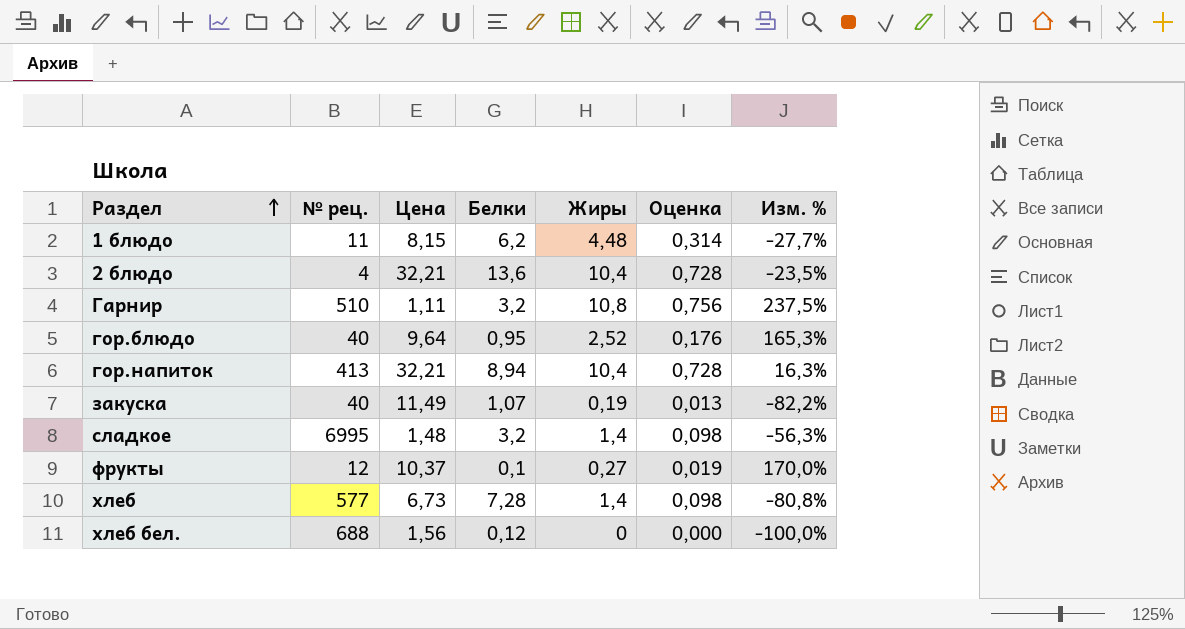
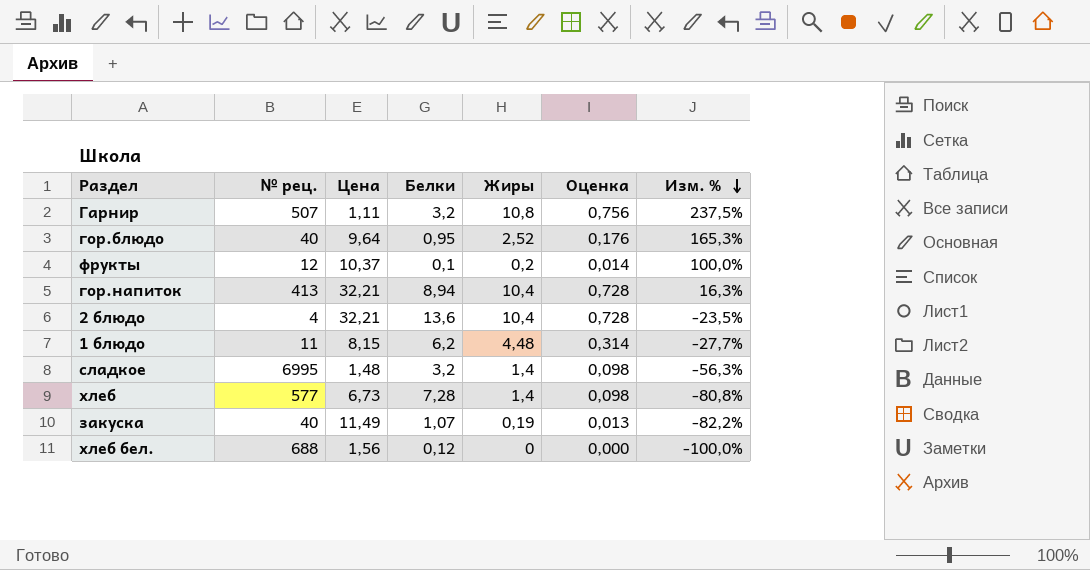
row order: Раздел ascending -> Изм. % descending
Гарнир | № рец.: 510 -> 507
фрукты | Жиры: 0,27 -> 0,2
фрукты | Оценка: 0,019 -> 0,014
фрукты | Изм. %: 170,0% -> 100,0%

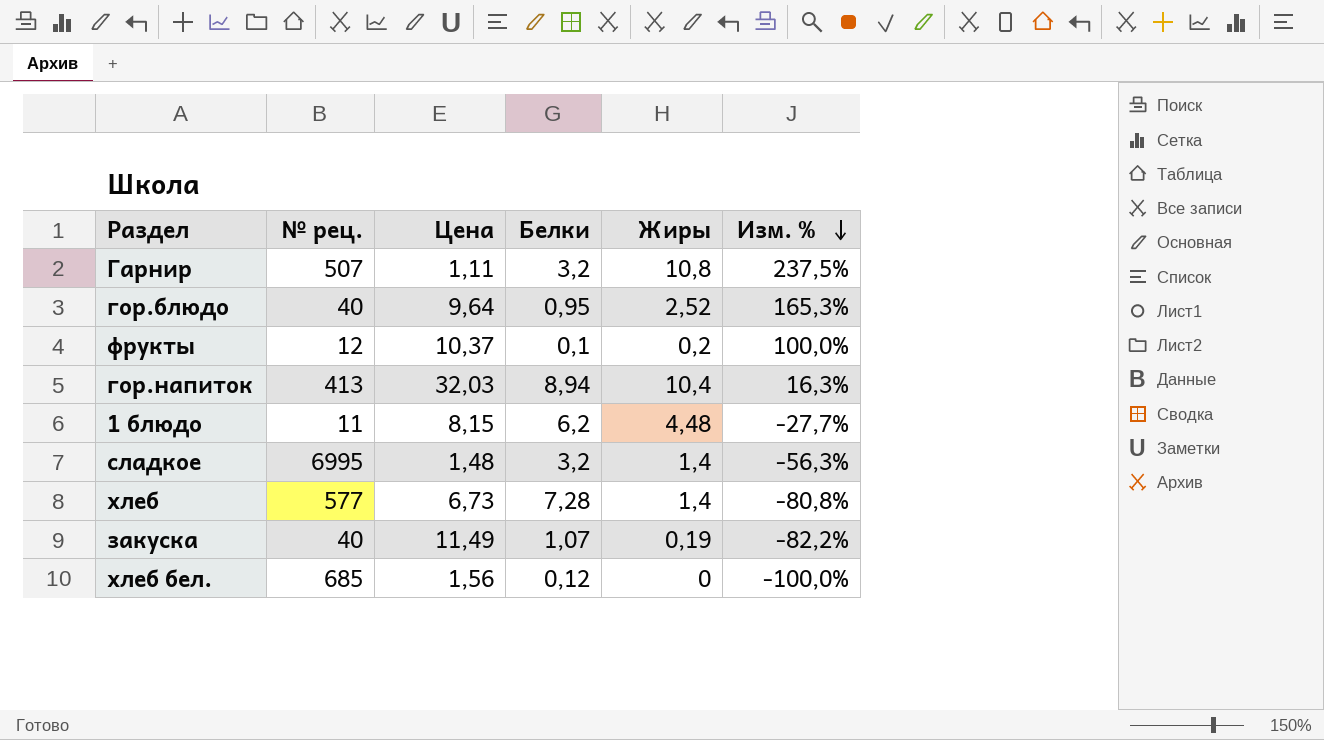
column Оценка | formula: [Жиры] * 0,07 -> none
row 2 блюдо: 4 | 32,21 | 13,6 | 10,4 | 0,728 | -23,5% -> none
гор.напиток | Цена: 32,21 -> 32,03
хлеб бел. | № рец.: 688 -> 685

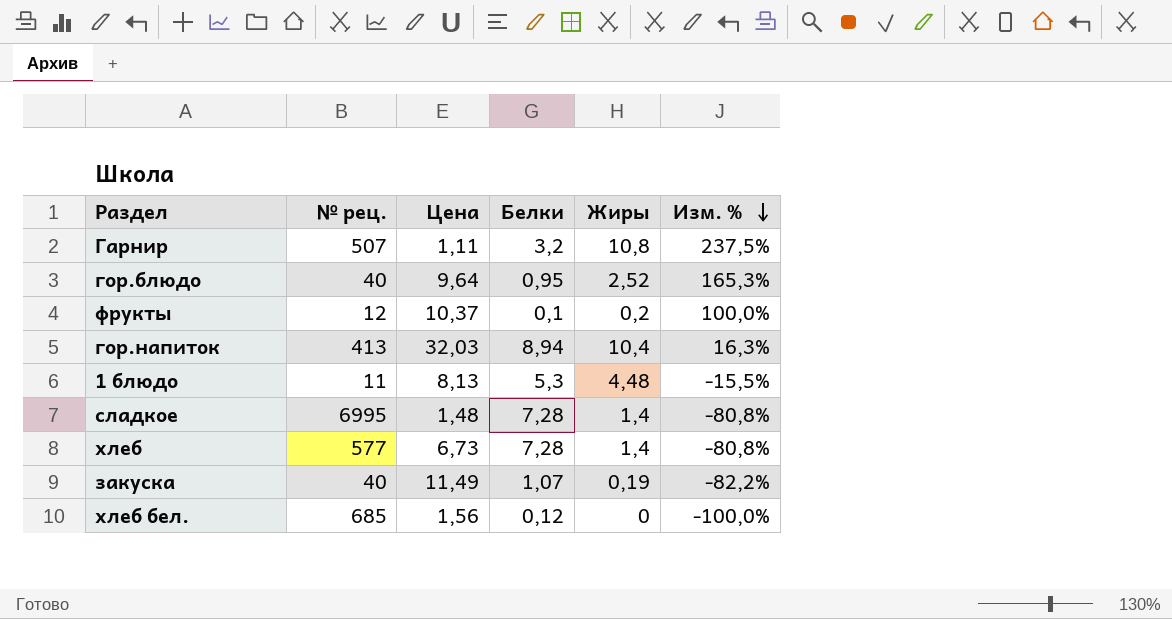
1 блюдо | Цена: 8,15 -> 8,13
1 блюдо | Белки: 6,2 -> 5,3
1 блюдо | Изм. %: -27,7% -> -15,5%
сладкое | Белки: 3,2 -> 7,28
сладкое | Изм. %: -56,3% -> -80,8%

